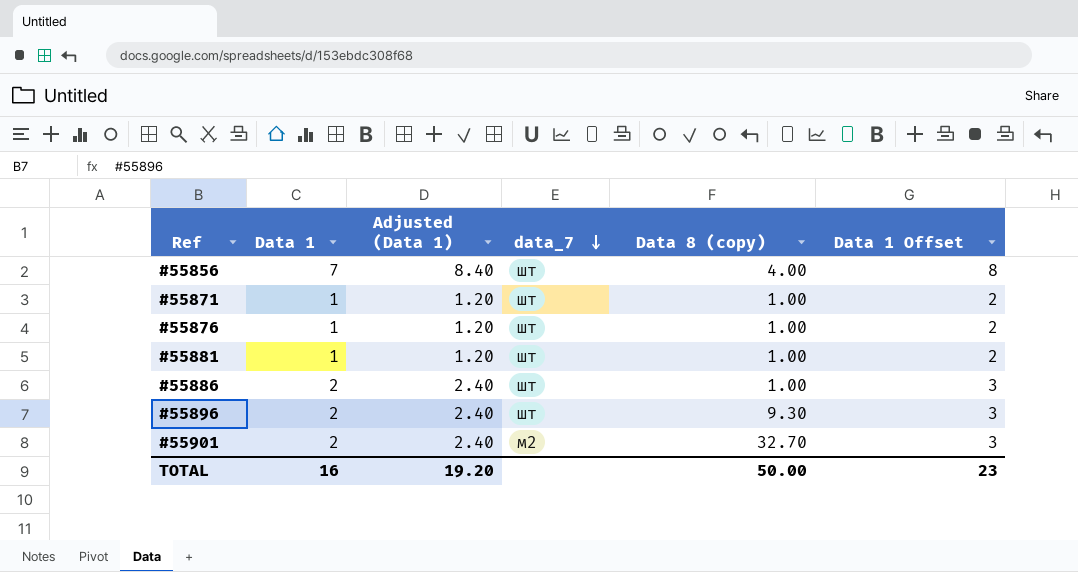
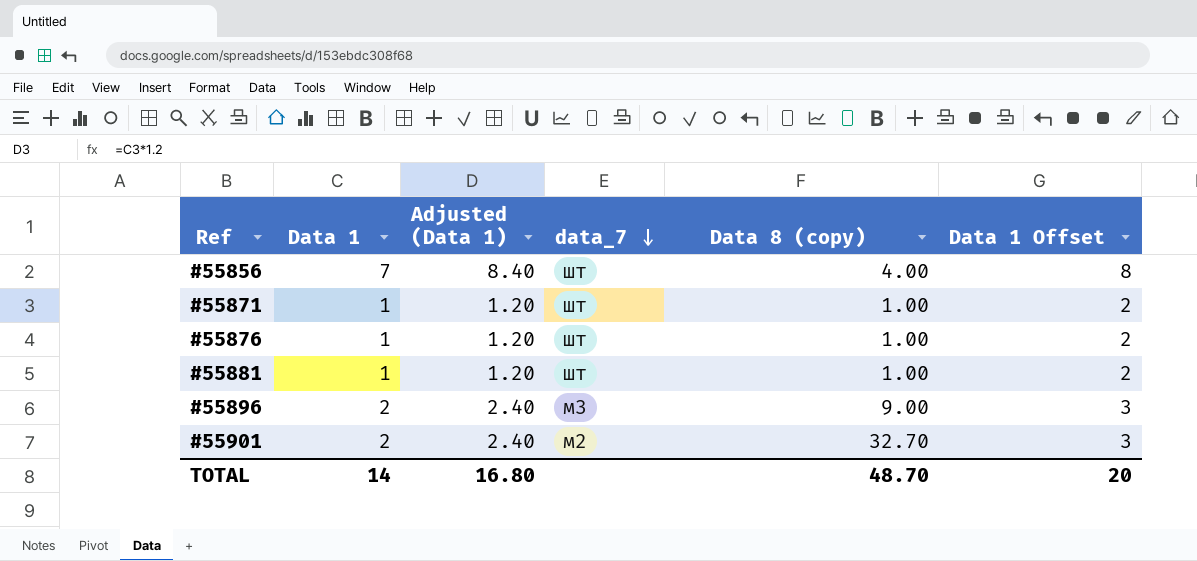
row #55886: 2 | 2.40 | шт | 1.00 | 3 -> none
#55896 | data_7: шт -> м3
#55896 | Data 8 (copy): 9.30 -> 9.00
TOTAL | Data 1: 16 -> 14
TOTAL | Adjusted (Data 1): 19.20 -> 16.80
TOTAL | Data 8 (copy): 50.00 -> 48.70
TOTAL | Data 1 Offset: 23 -> 20

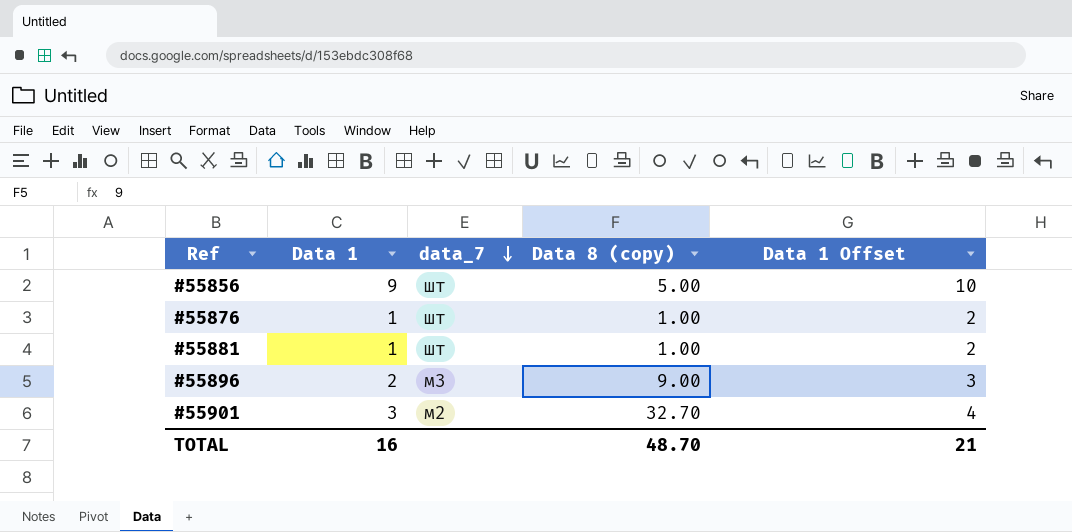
column Adjusted (Data 1) | formula: [Data 1] * 1.2 -> none
row #55871: 1 | 1.20 | шт | 1.00 | 2 -> none
#55856 | Data 1: 7 -> 9
#55856 | Data 8 (copy): 4.00 -> 5.00
#55856 | Data 1 Offset: 8 -> 10
#55901 | Data 1: 2 -> 3
#55901 | Data 1 Offset: 3 -> 4
TOTAL | Data 1: 14 -> 16
TOTAL | Data 1 Offset: 20 -> 21

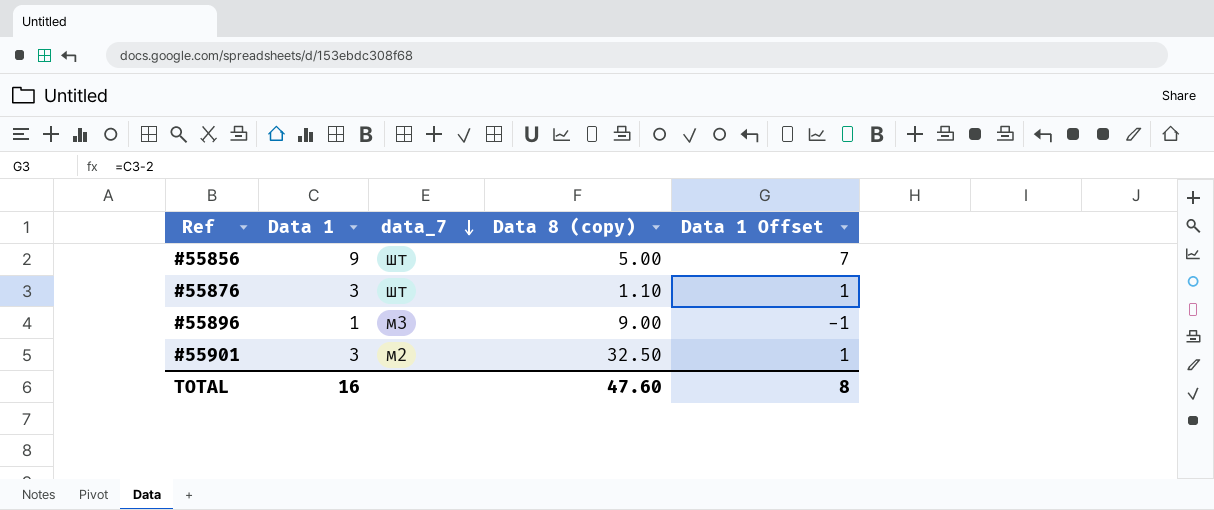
column Data 1 Offset | formula: [Data 1] + 1 -> [Data 1] - 2
row #55881: 1 | шт | 1.00 | 2 -> none
#55876 | Data 1: 1 -> 3
#55876 | Data 8 (copy): 1.00 -> 1.10
#55896 | Data 1: 2 -> 1
#55901 | Data 8 (copy): 32.70 -> 32.50
TOTAL | Data 8 (copy): 48.70 -> 47.60
TOTAL | Data 1 Offset: 21 -> 8

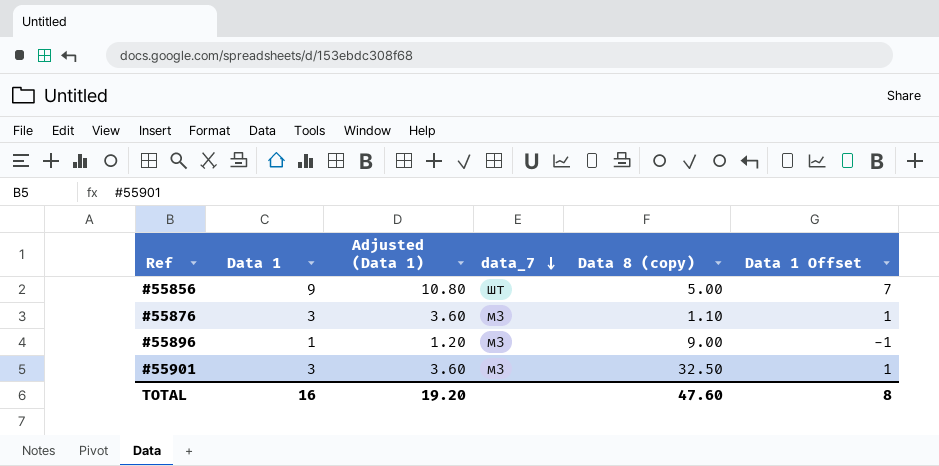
column Adjusted (Data 1) | formula: none -> [Data 1] * 1.2
#55876 | data_7: шт -> м3
#55901 | data_7: м2 -> м3

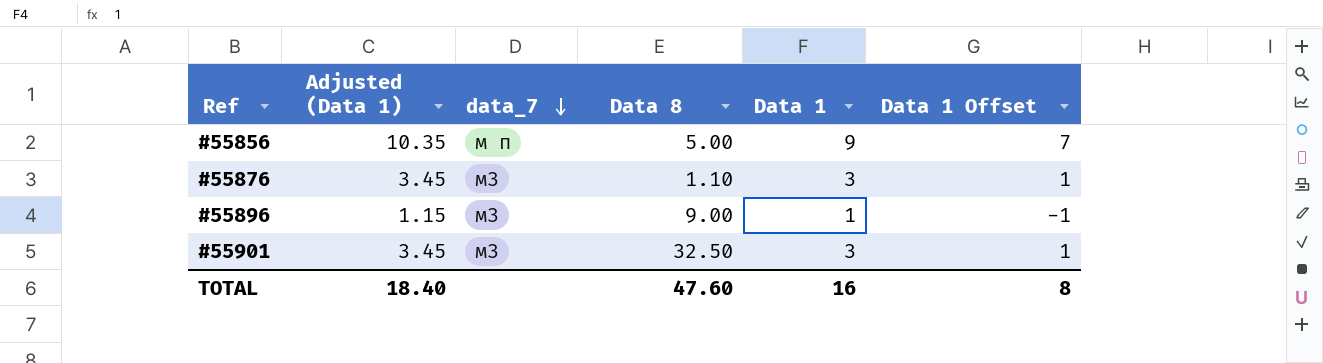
column Adjusted (Data 1) | formula: [Data 1] * 1.2 -> [Data 1] * 1.15
column name: Data 8 (copy) -> Data 8
column Data 1 | position: 2 -> 5
#55856 | data_7: шт -> м п
TOTAL | Adjusted (Data 1): 19.20 -> 18.40

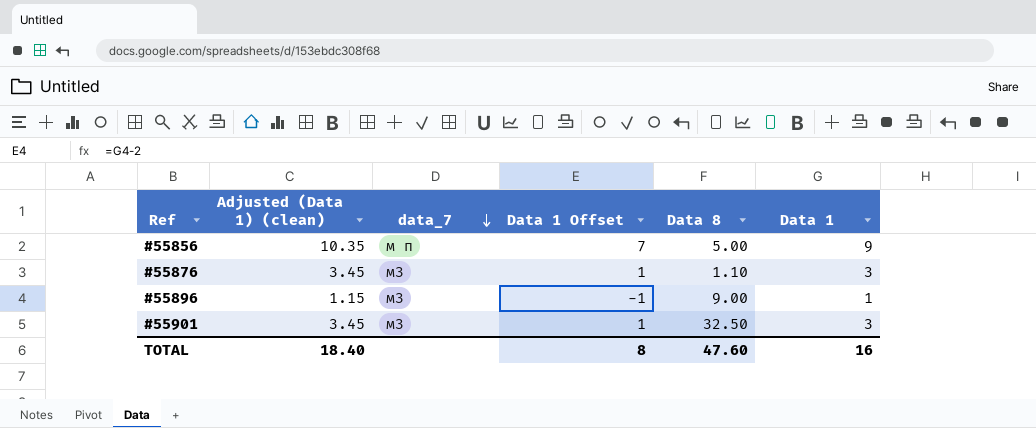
column name: Adjusted (Data 1) -> Adjusted (Data 1) (clean)
column Data 1 Offset | position: 6 -> 4

